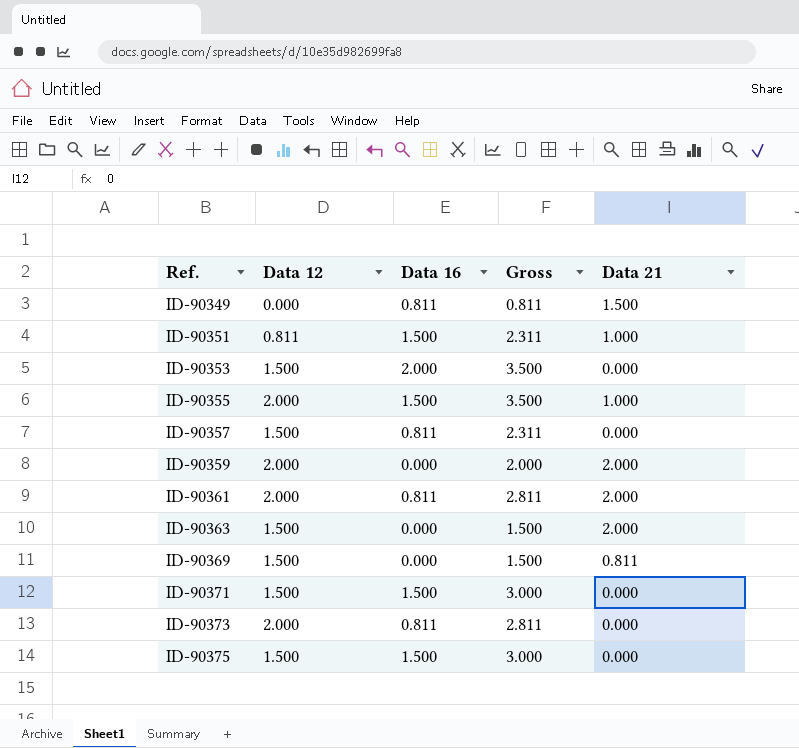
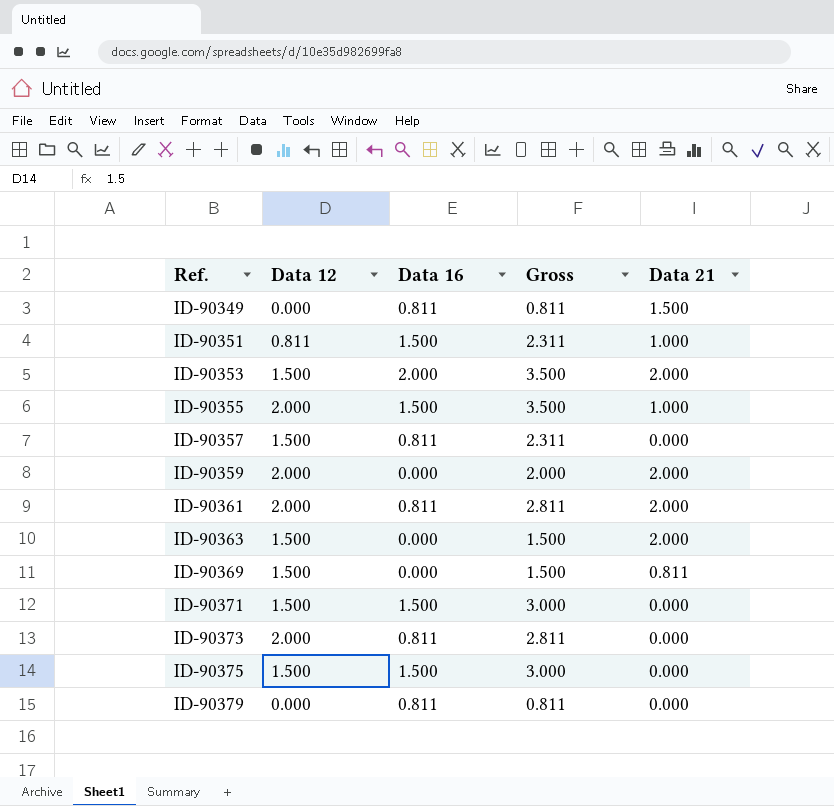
ID-90353 | Data 21: 0.000 -> 2.000
row ID-90379: none -> 0.000 | 0.811 | 0.811 | 0.000

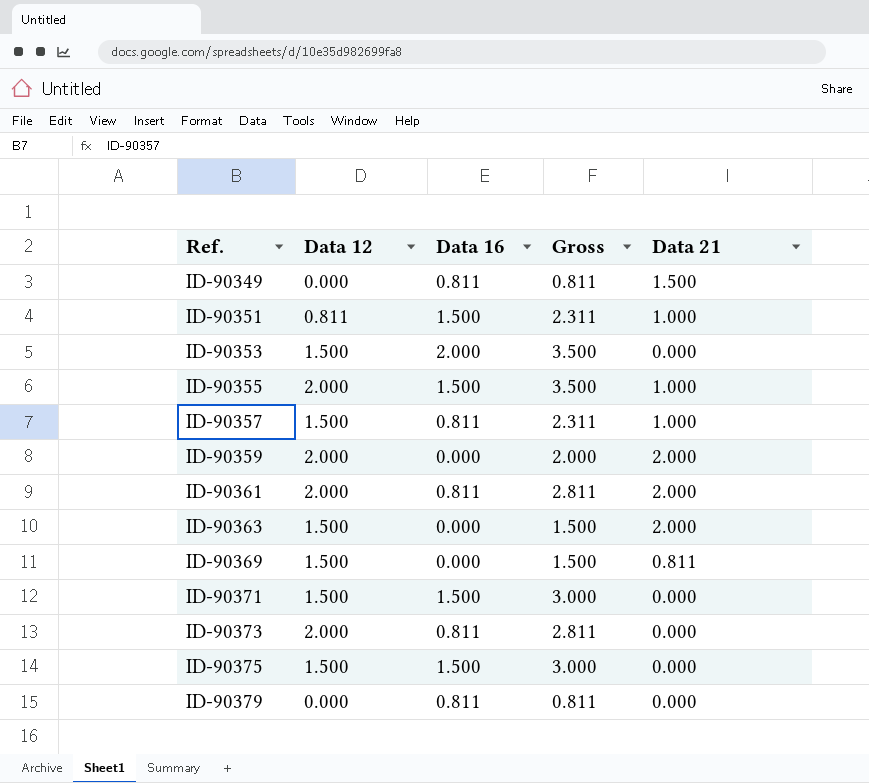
ID-90353 | Data 21: 2.000 -> 0.000
ID-90357 | Data 21: 0.000 -> 1.000

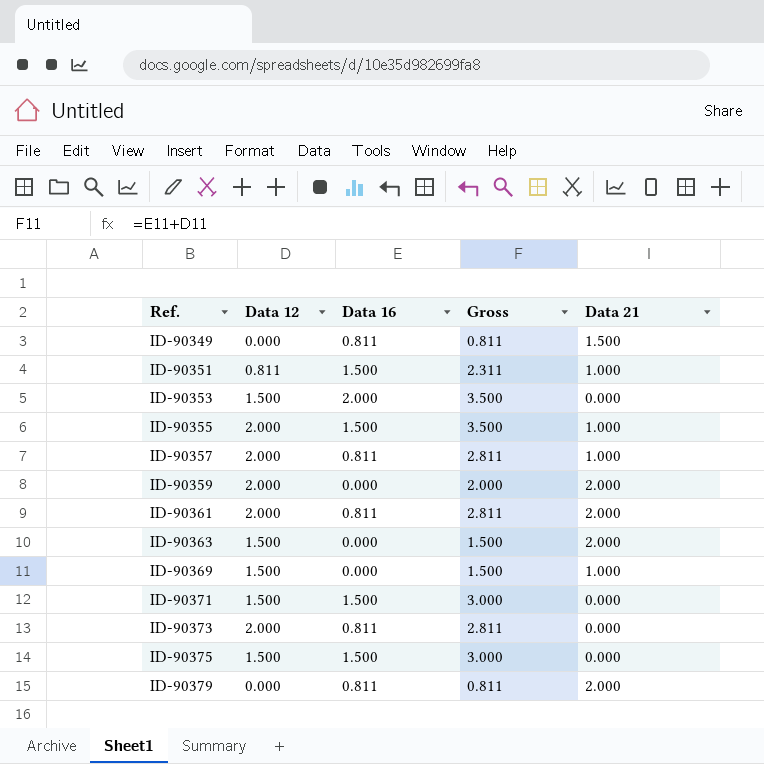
ID-90357 | Data 12: 1.500 -> 2.000
ID-90357 | Gross: 2.311 -> 2.811
ID-90369 | Data 21: 0.811 -> 1.000
ID-90379 | Data 21: 0.000 -> 2.000

